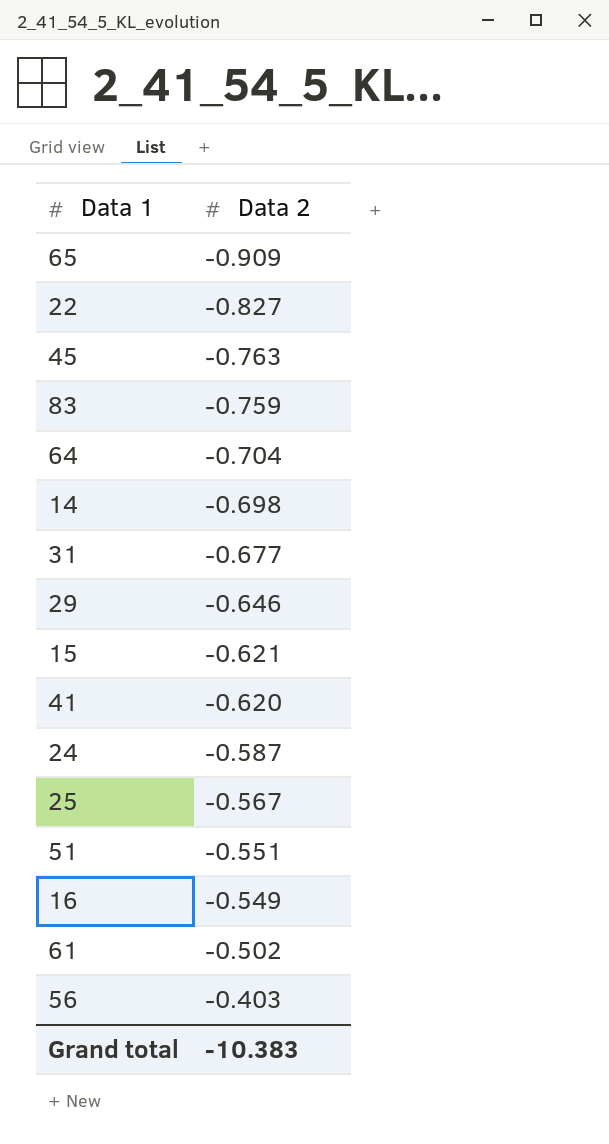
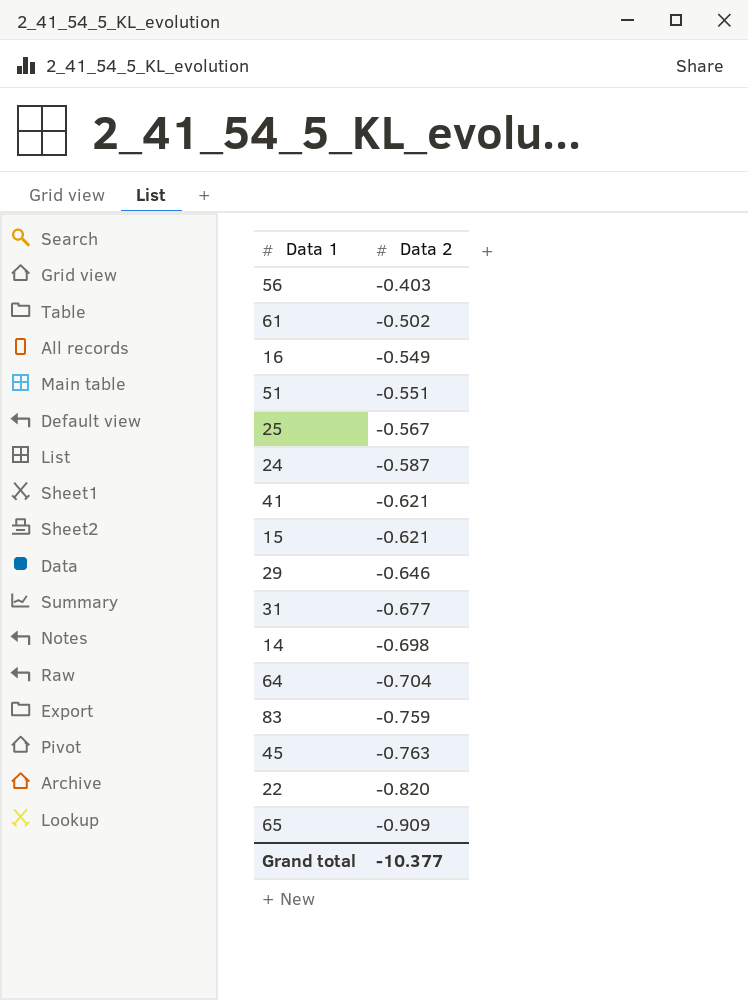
row order: Data 2 ascending -> Data 2 descending
41 | Data 2: -0.620 -> -0.621
22 | Data 2: -0.827 -> -0.820
Grand total | Data 2: -10.383 -> -10.377

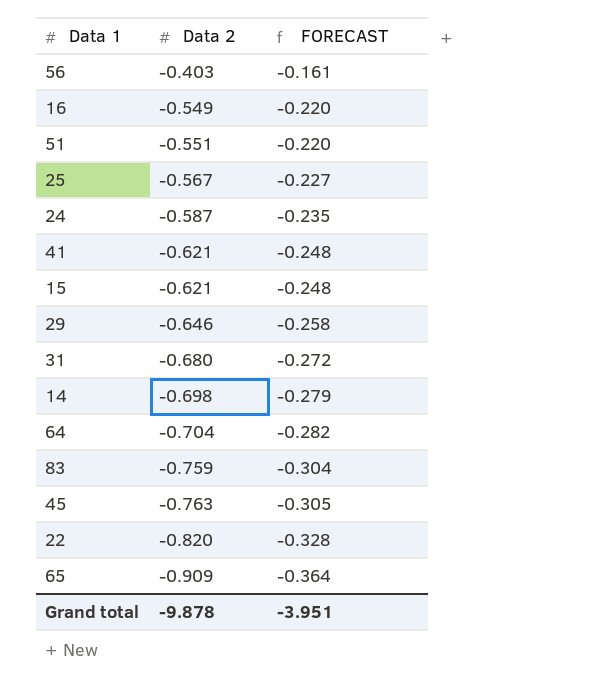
column FORECAST | formula: none -> [Data 2] * 0.4
row 61: -0.502 -> none
31 | Data 2: -0.677 -> -0.680
Grand total | Data 2: -10.377 -> -9.878

